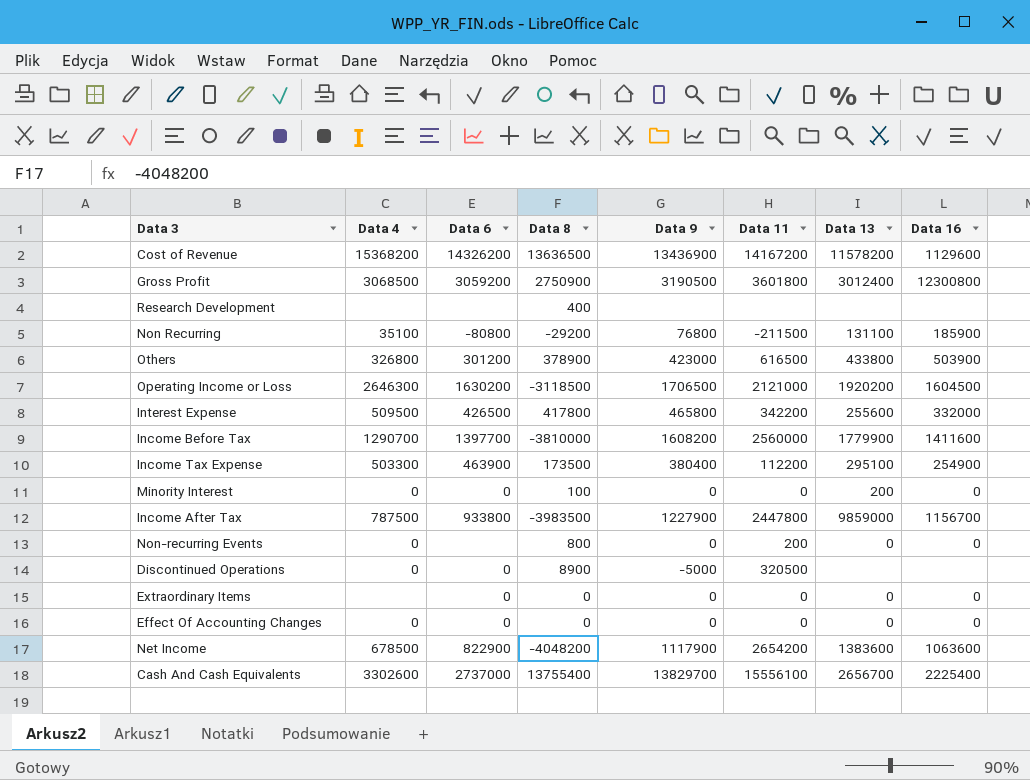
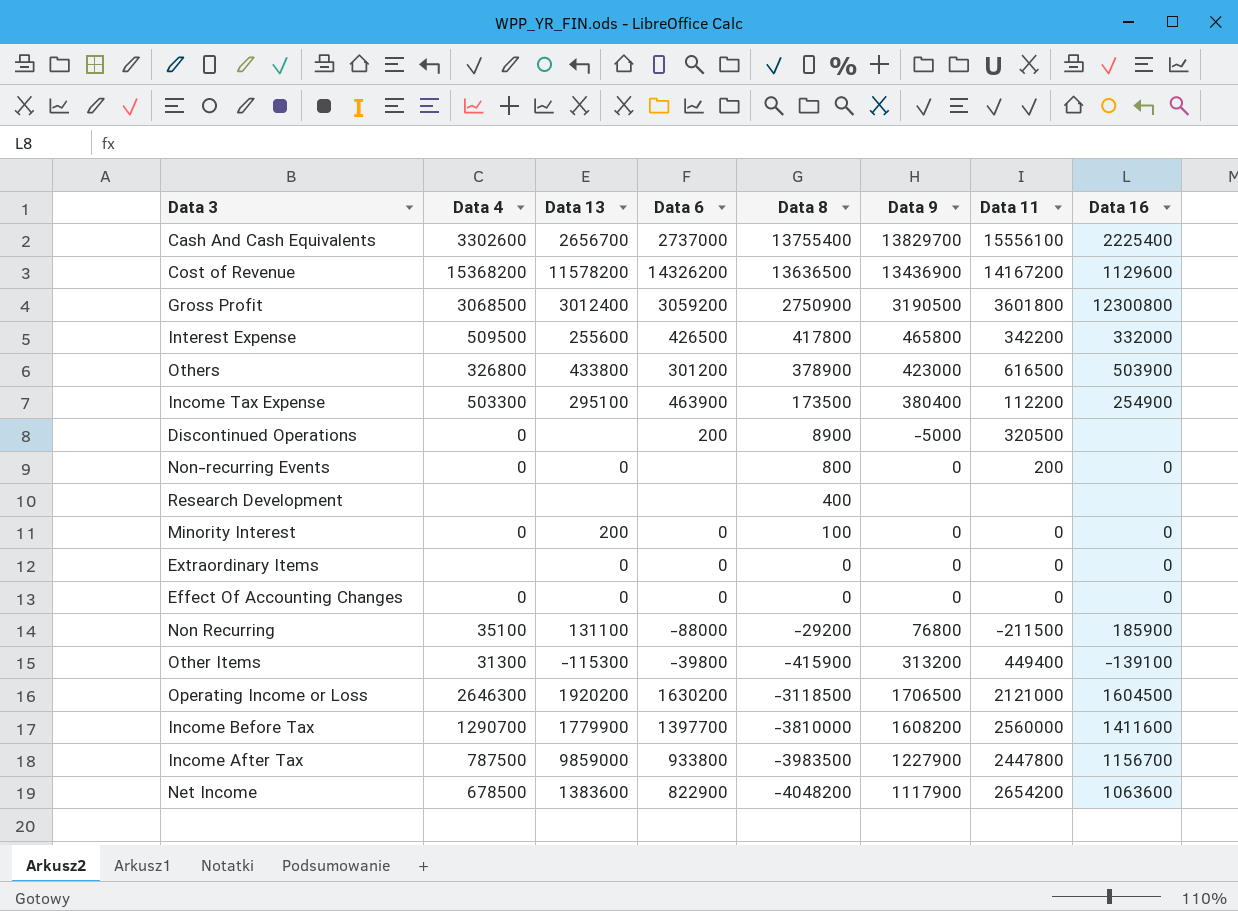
row order: none -> Data 8 descending
column Data 13 | position: 7 -> 3
Discontinued Operations | Data 6: 0 -> 200
Non Recurring | Data 6: -80800 -> -88000
row Other Items: none -> 31300 | -115300 | -39800 | -415900 | 313200 | 449400 | -139100

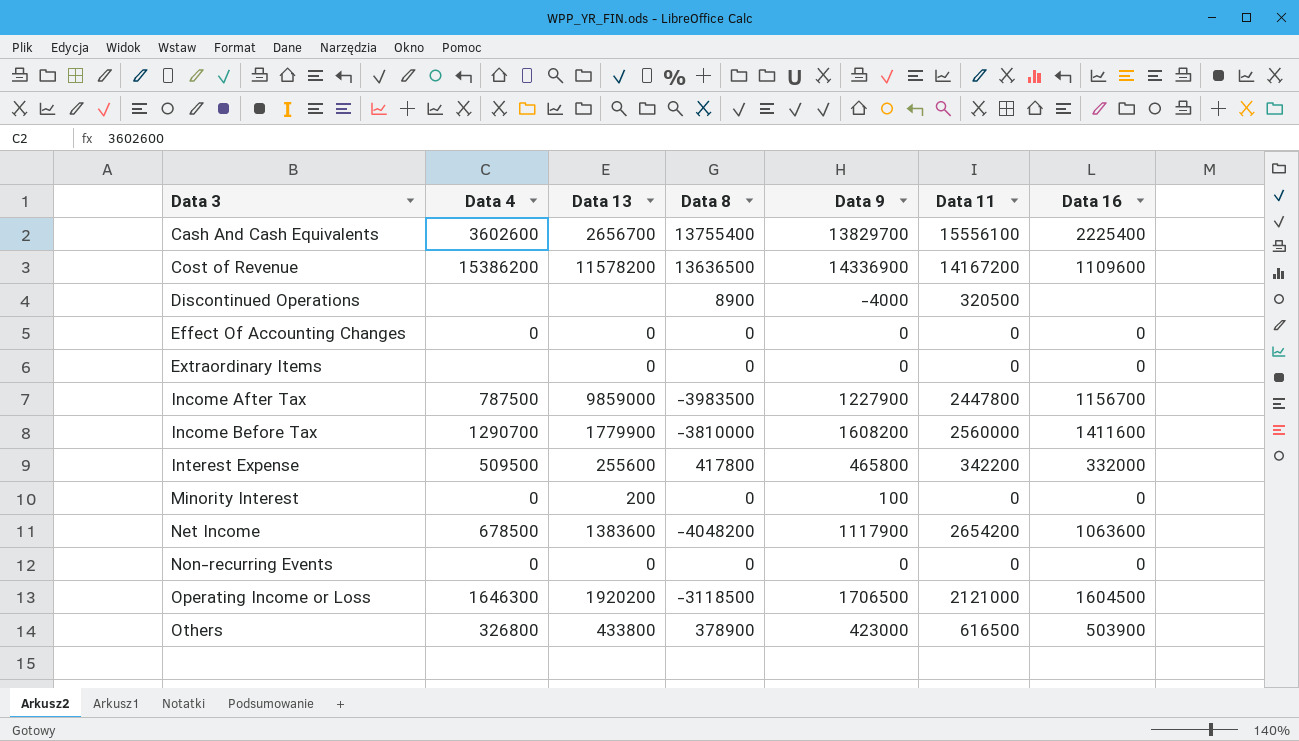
row order: Data 8 descending -> Data 3 ascending
column Data 6 | position: 4 -> none
row Gross Profit: 3068500 | 3012400 | 3059200 | 2750900 | 3190500 | 3601800 | 12300800 -> none
row Income Tax Expense: 503300 | 295100 | 463900 | 173500 | 380400 | 112200 | 254900 -> none
row Research Development: none | none | none | 400 | none | none | none -> none
row Non Recurring: 35100 | 131100 | -88000 | -29200 | 76800 | -211500 | 185900 -> none
row Other Items: 31300 | -115300 | -39800 | -415900 | 313200 | 449400 | -139100 -> none
Cash And Cash Equivalents | Data 4: 3302600 -> 3602600
Cost of Revenue | Data 4: 15368200 -> 15386200
Cost of Revenue | Data 9: 13436900 -> 14336900
Cost of Revenue | Data 16: 1129600 -> 1109600
Discontinued Operations | Data 4: 0 -> none
Discontinued Operations | Data 9: -5000 -> -4000
Minority Interest | Data 8: 100 -> 0
Minority Interest | Data 9: 0 -> 100
Non-recurring Events | Data 8: 800 -> 0
Non-recurring Events | Data 11: 200 -> 0
Operating Income or Loss | Data 4: 2646300 -> 1646300

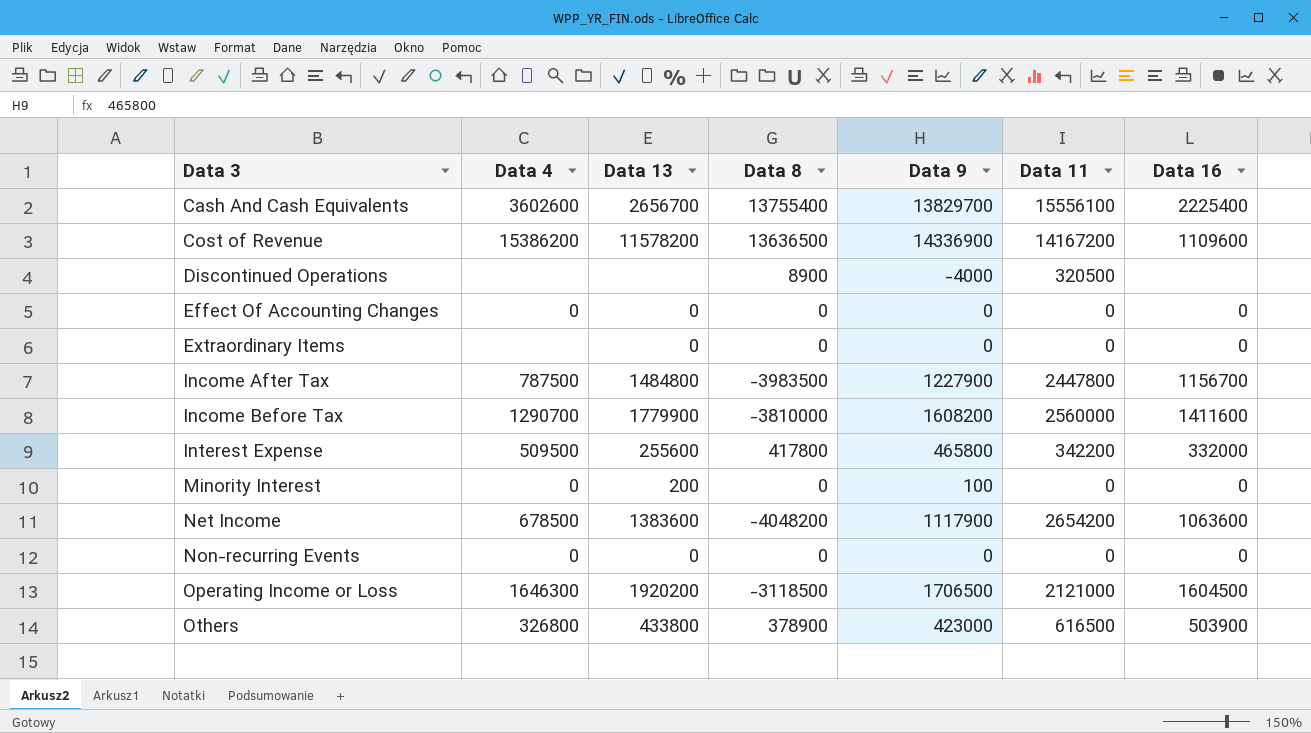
Income After Tax | Data 13: 9859000 -> 1484800

